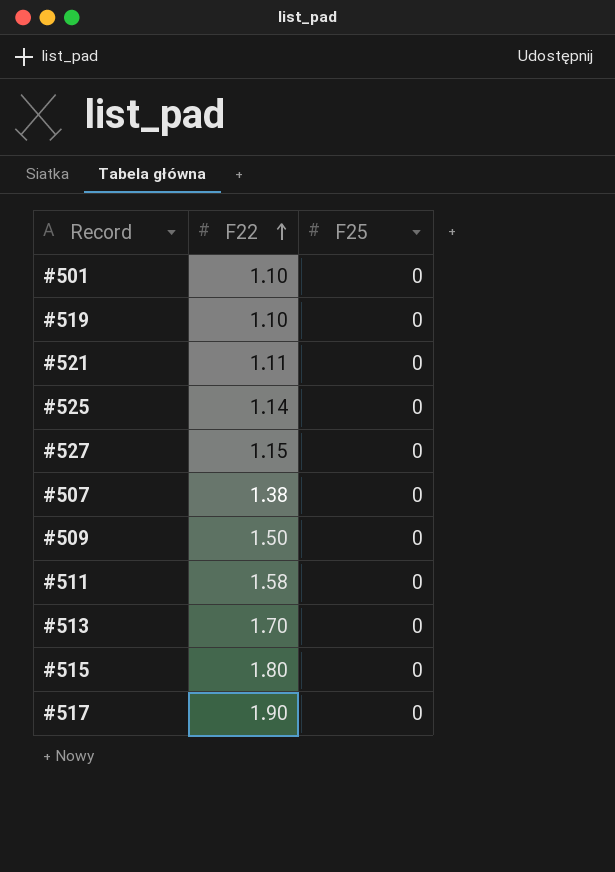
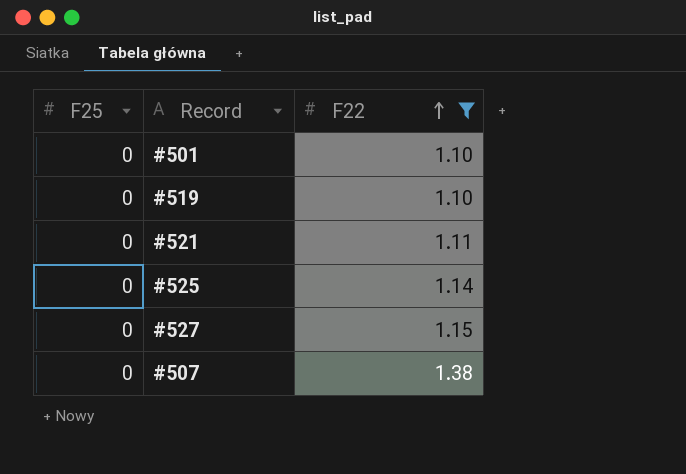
filter: none -> F22 <= 1.38
column F25 | position: 3 -> 1

